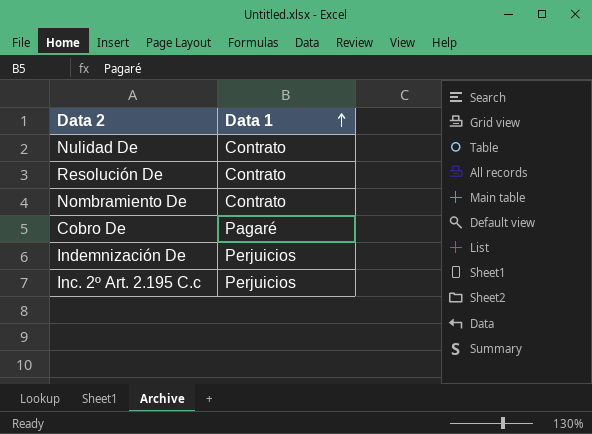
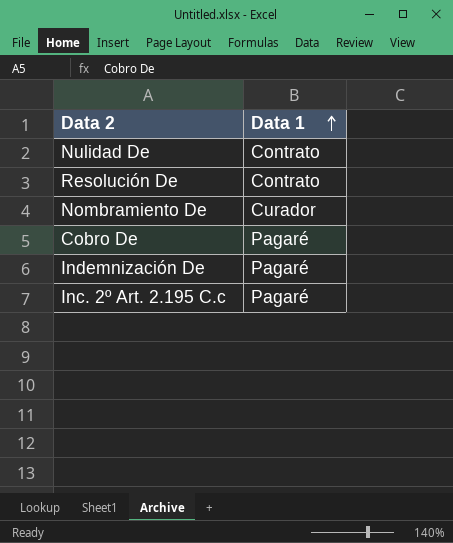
Nombramiento De | Data 1: Contrato -> Curador
Indemnización De | Data 1: Perjuicios -> Pagaré
Inc. 2º Art. 2.195 C.c | Data 1: Perjuicios -> Pagaré

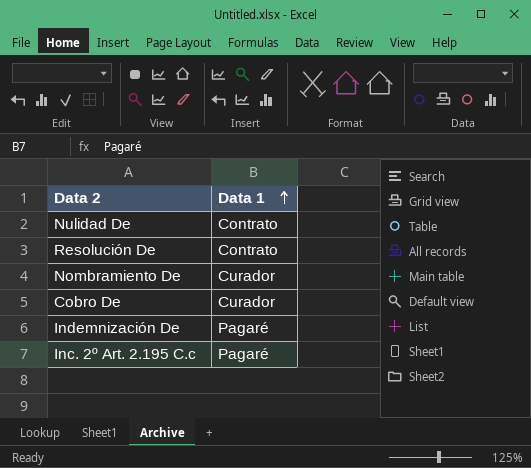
Cobro De | Data 1: Pagaré -> Curador

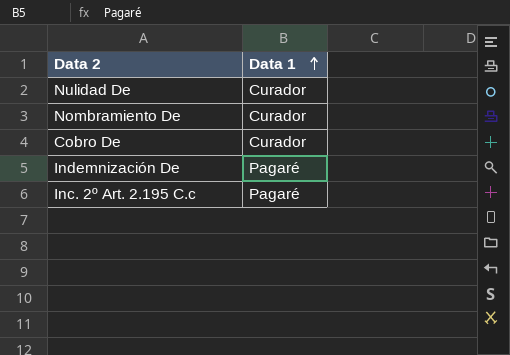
row Resolución De: Contrato -> none
Nulidad De | Data 1: Contrato -> Curador

